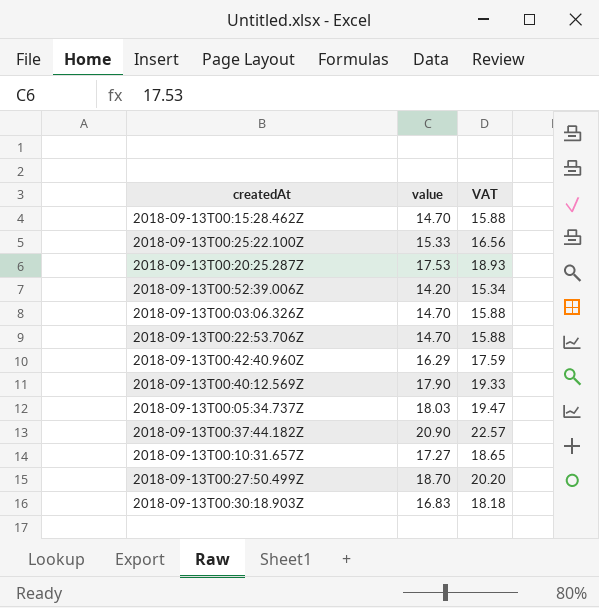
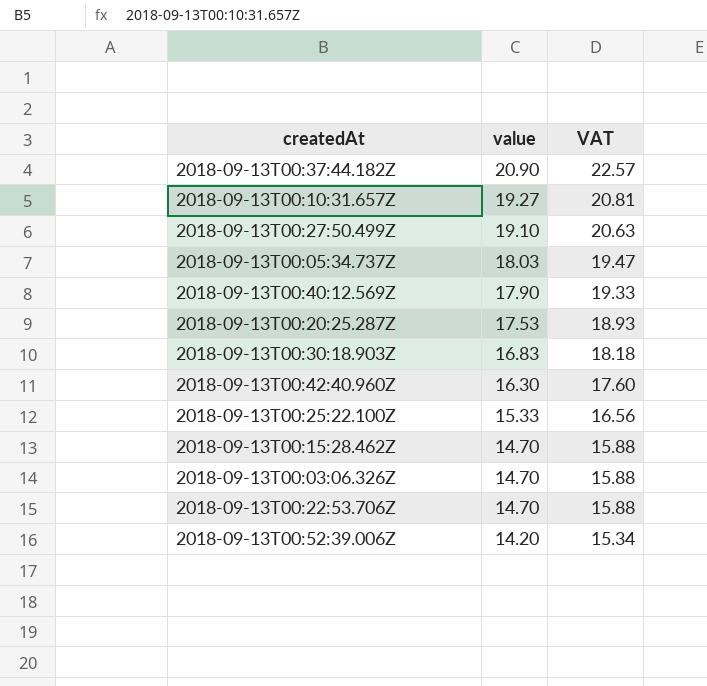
row order: none -> value descending
2018-09-13T00:10:31.657Z | value: 17.27 -> 19.27
2018-09-13T00:10:31.657Z | VAT: 18.65 -> 20.81
2018-09-13T00:27:50.499Z | value: 18.70 -> 19.10
2018-09-13T00:27:50.499Z | VAT: 20.20 -> 20.63
2018-09-13T00:42:40.960Z | value: 16.29 -> 16.30
2018-09-13T00:42:40.960Z | VAT: 17.59 -> 17.60

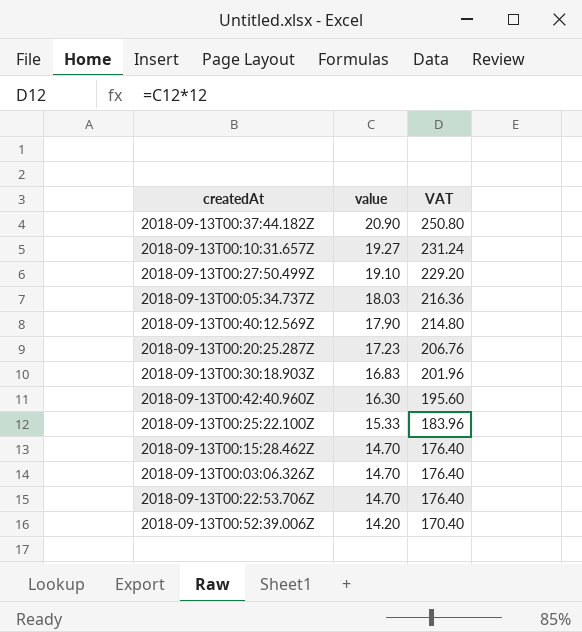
column VAT | formula: [value] * 1.08 -> [value] * 12
2018-09-13T00:20:25.287Z | value: 17.53 -> 17.23

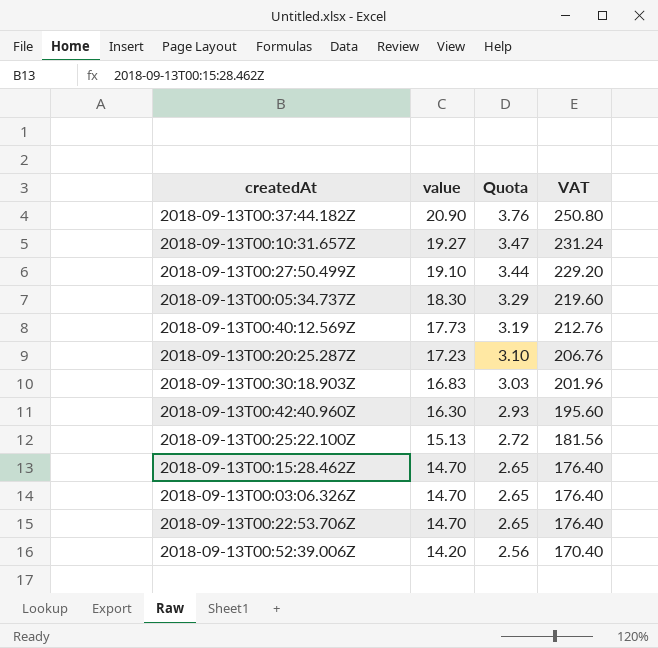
column Quota | formula: none -> [value] * 0.18
2018-09-13T00:05:34.737Z | value: 18.03 -> 18.30
2018-09-13T00:05:34.737Z | VAT: 216.36 -> 219.60
2018-09-13T00:40:12.569Z | value: 17.90 -> 17.73
2018-09-13T00:40:12.569Z | VAT: 214.80 -> 212.76
2018-09-13T00:25:22.100Z | value: 15.33 -> 15.13
2018-09-13T00:25:22.100Z | VAT: 183.96 -> 181.56

